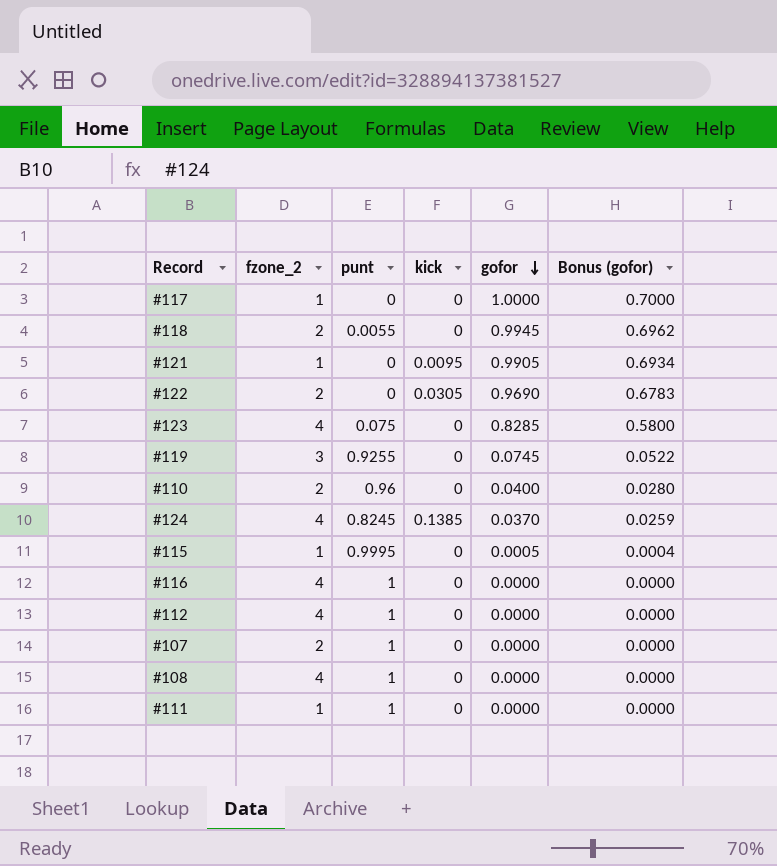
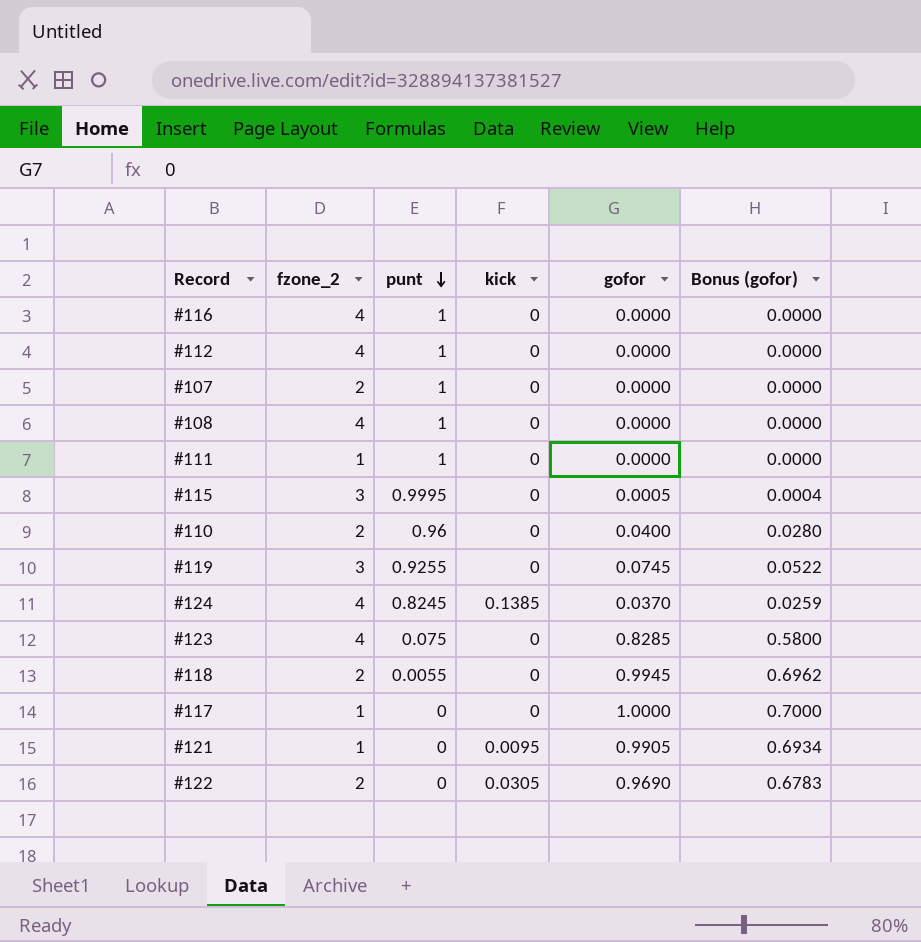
row order: gofor descending -> punt descending
#115 | fzone_2: 1 -> 3

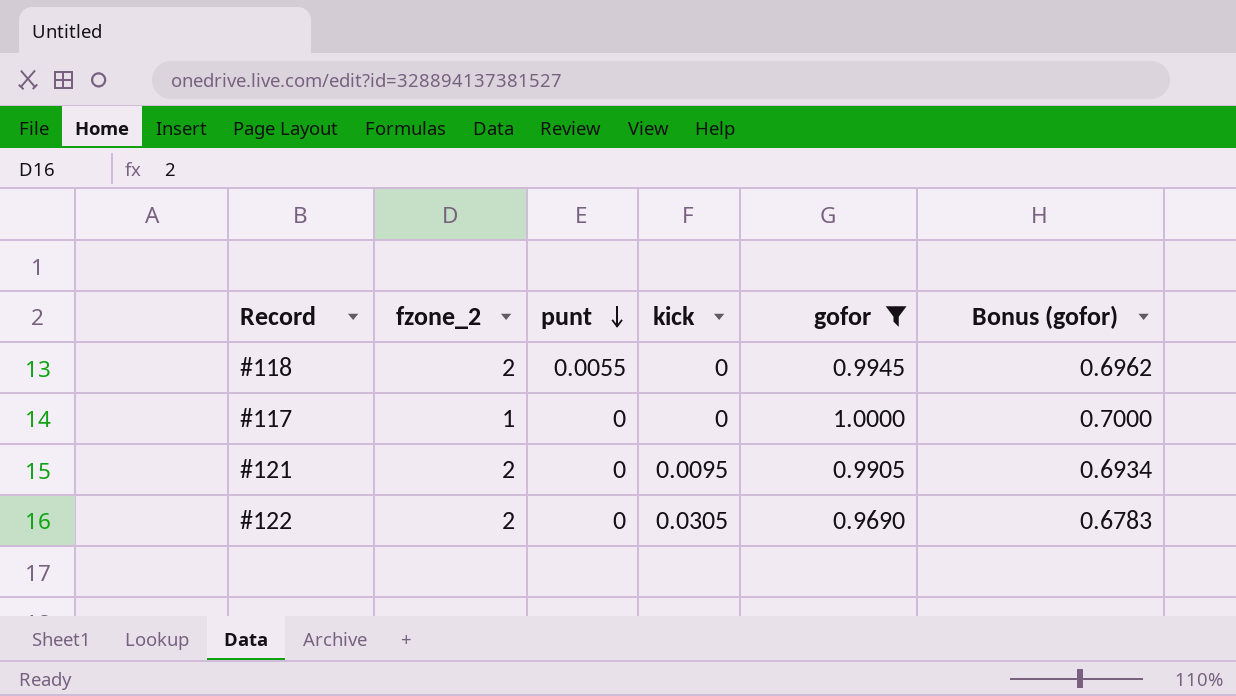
filter: none -> gofor >= 0.9690
#121 | fzone_2: 1 -> 2

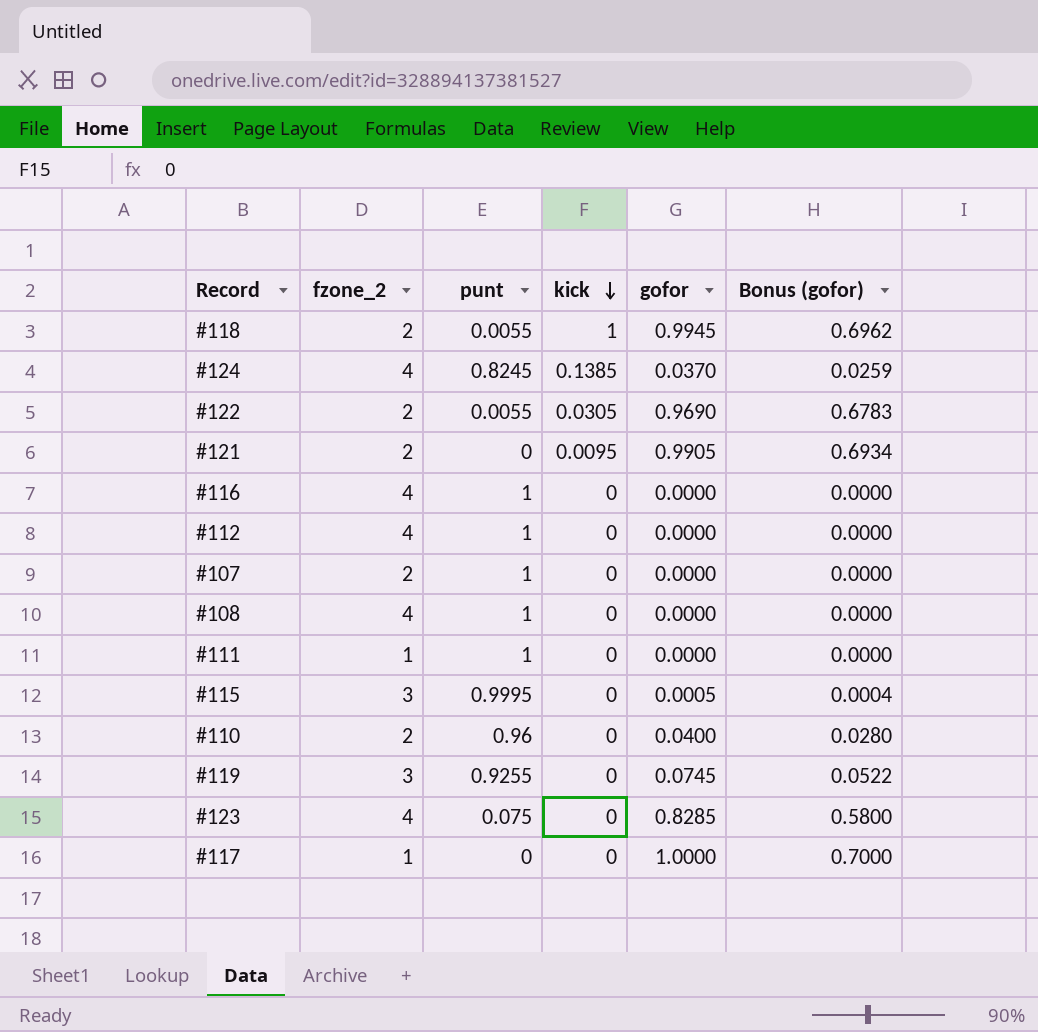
filter: gofor >= 0.9690 -> none
row order: punt descending -> kick descending
#118 | kick: 0 -> 1
#122 | punt: 0 -> 0.0055

